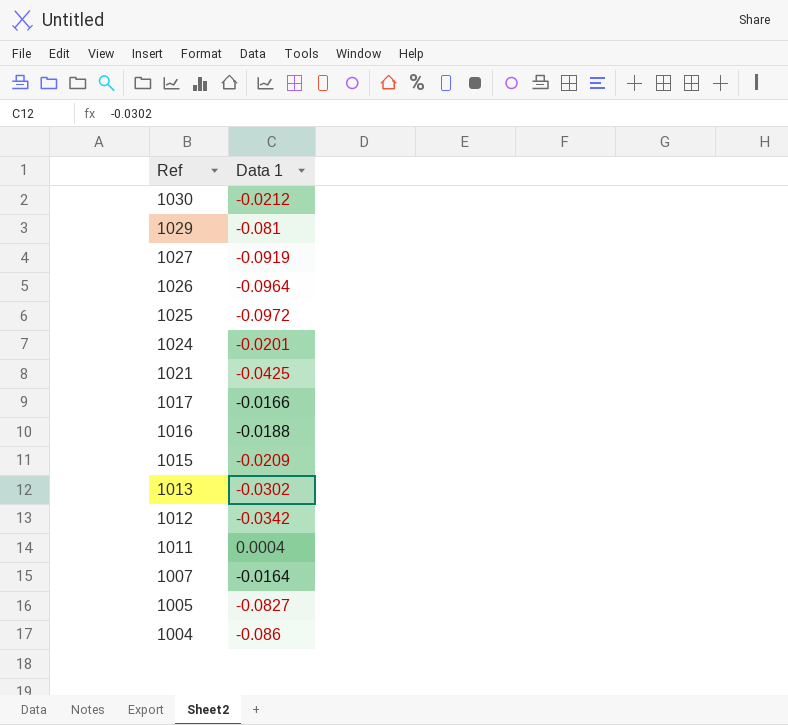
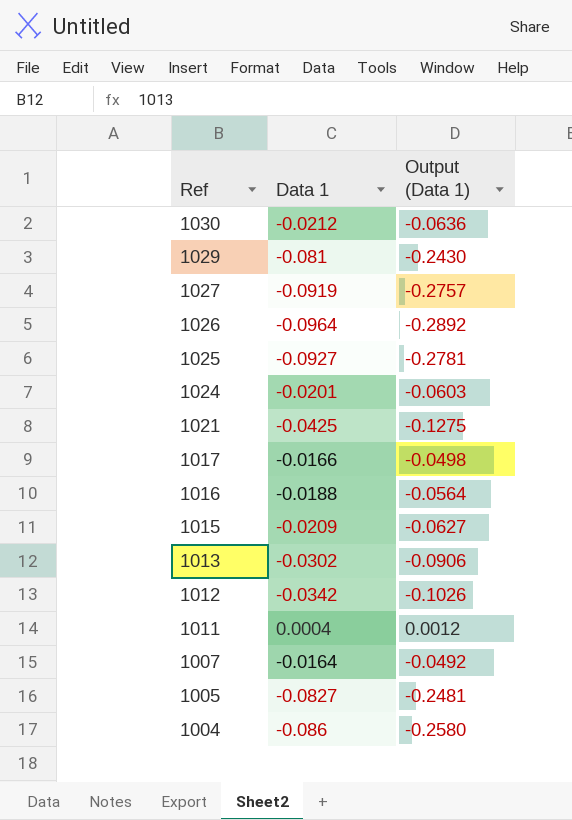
column Output (Data 1) | formula: none -> [Data 1] * 3
1025 | Data 1: -0.0972 -> -0.0927

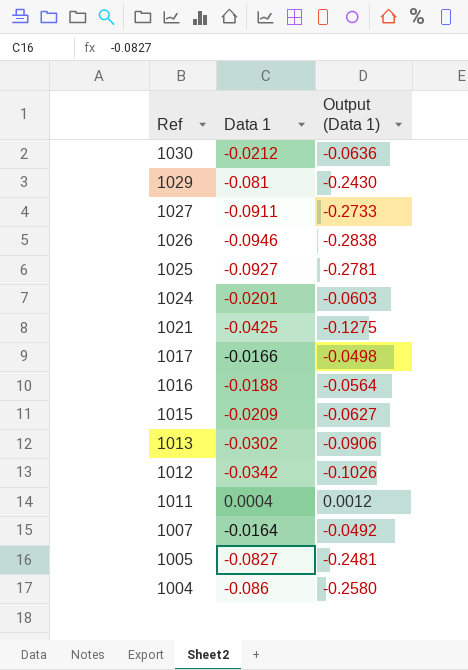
1027 | Data 1: -0.0919 -> -0.0911
1027 | Output (Data 1): -0.2757 -> -0.2733
1026 | Data 1: -0.0964 -> -0.0946
1026 | Output (Data 1): -0.2892 -> -0.2838

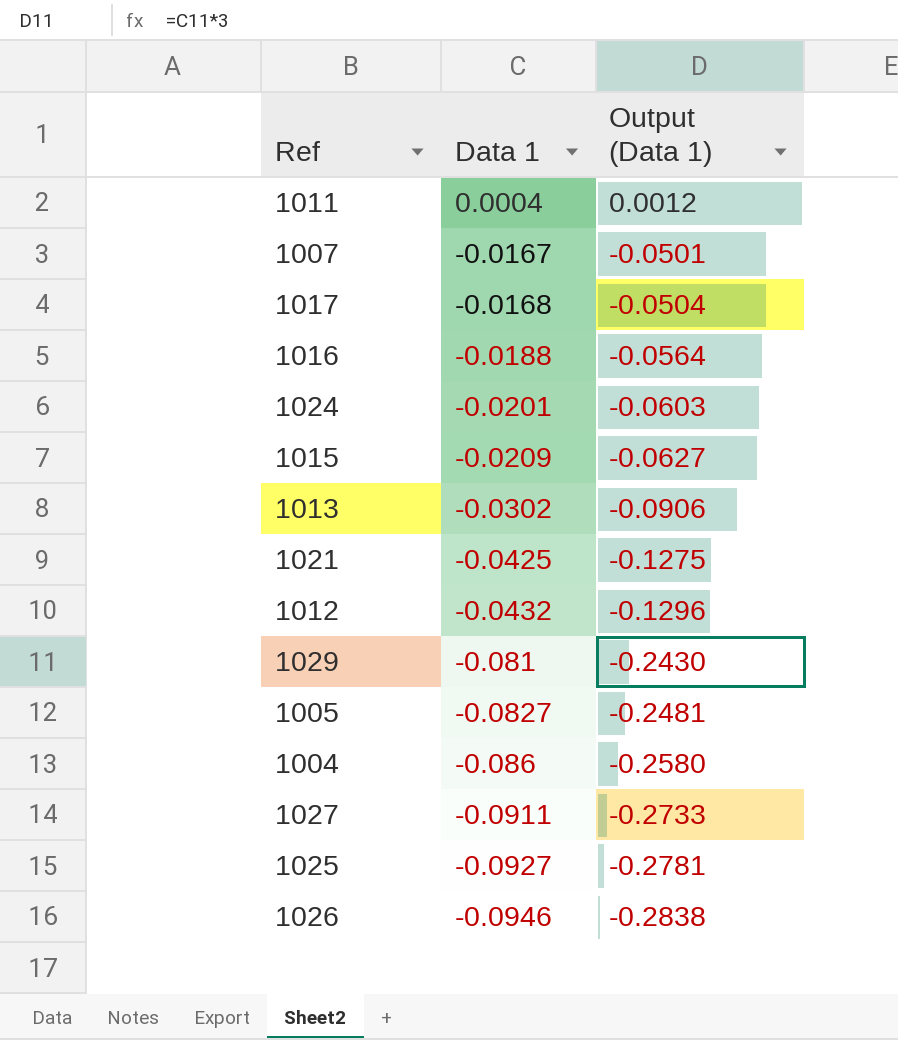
row order: Ref descending -> Data 1 descending
row 1030: -0.0212 | -0.0636 -> none
1007 | Data 1: -0.0164 -> -0.0167
1007 | Output (Data 1): -0.0492 -> -0.0501
1017 | Data 1: -0.0166 -> -0.0168
1017 | Output (Data 1): -0.0498 -> -0.0504
1012 | Data 1: -0.0342 -> -0.0432
1012 | Output (Data 1): -0.1026 -> -0.1296

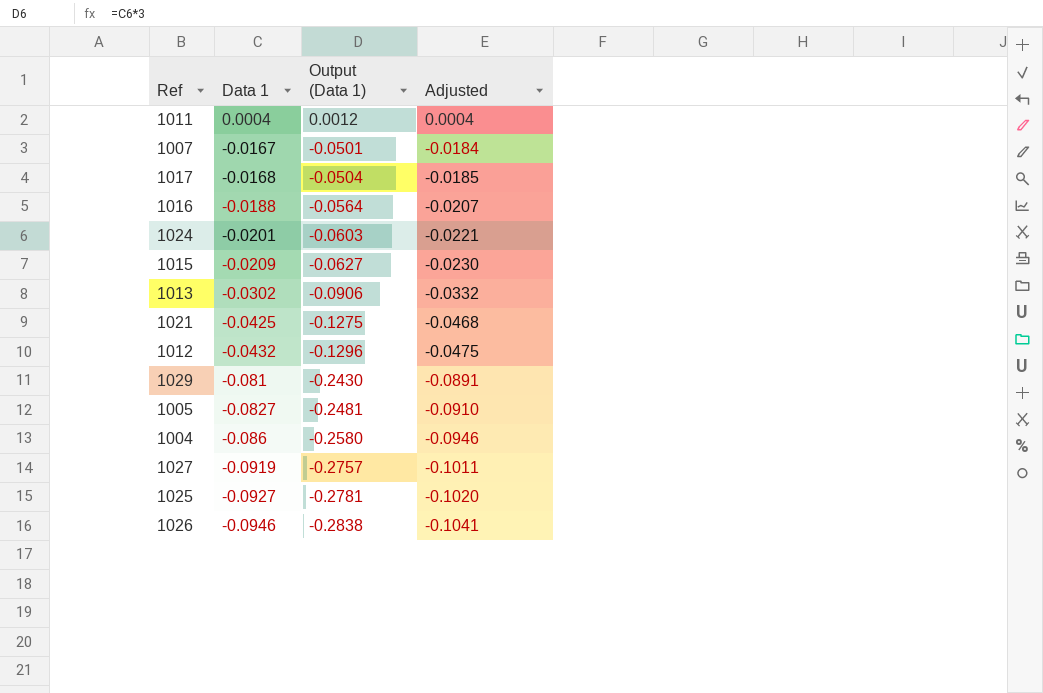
column Adjusted | formula: none -> [Data 1] * 1.1
1027 | Data 1: -0.0911 -> -0.0919
1027 | Output (Data 1): -0.2733 -> -0.2757

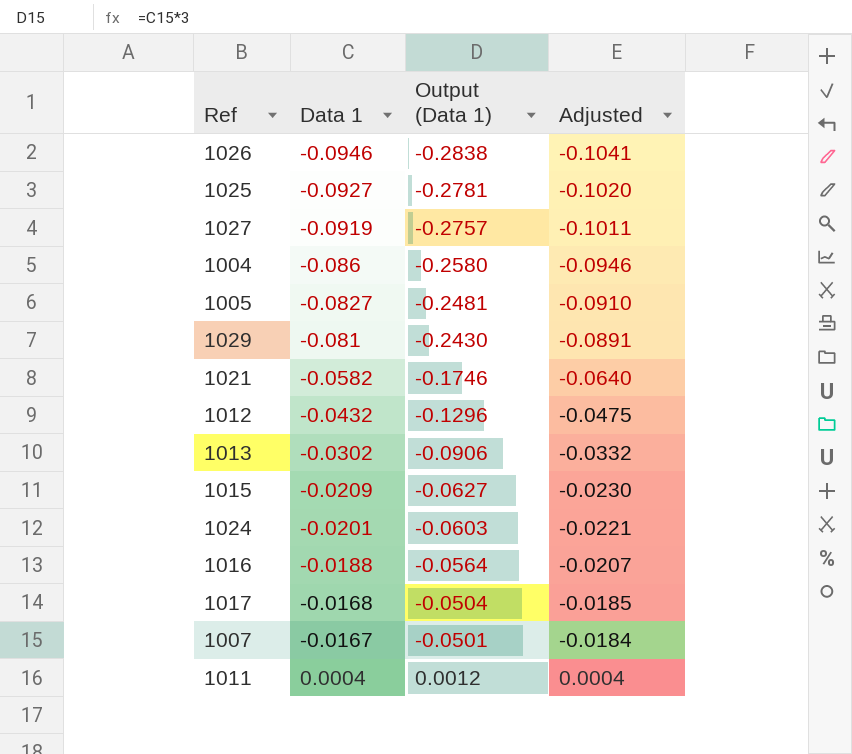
row order: Data 1 descending -> Data 1 ascending
1021 | Data 1: -0.0425 -> -0.0582
1021 | Output (Data 1): -0.1275 -> -0.1746
1021 | Adjusted: -0.0468 -> -0.0640

